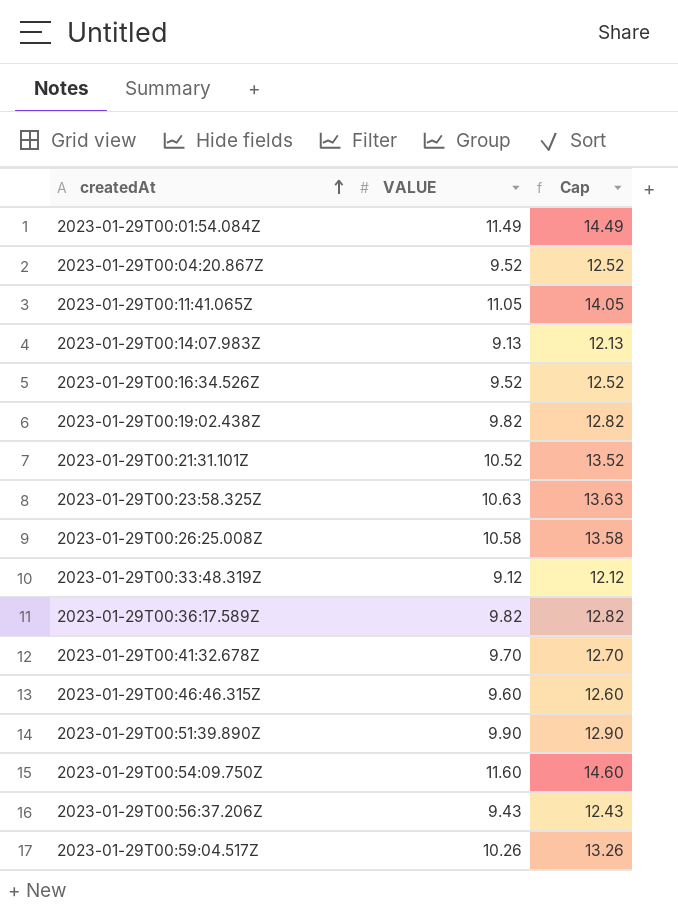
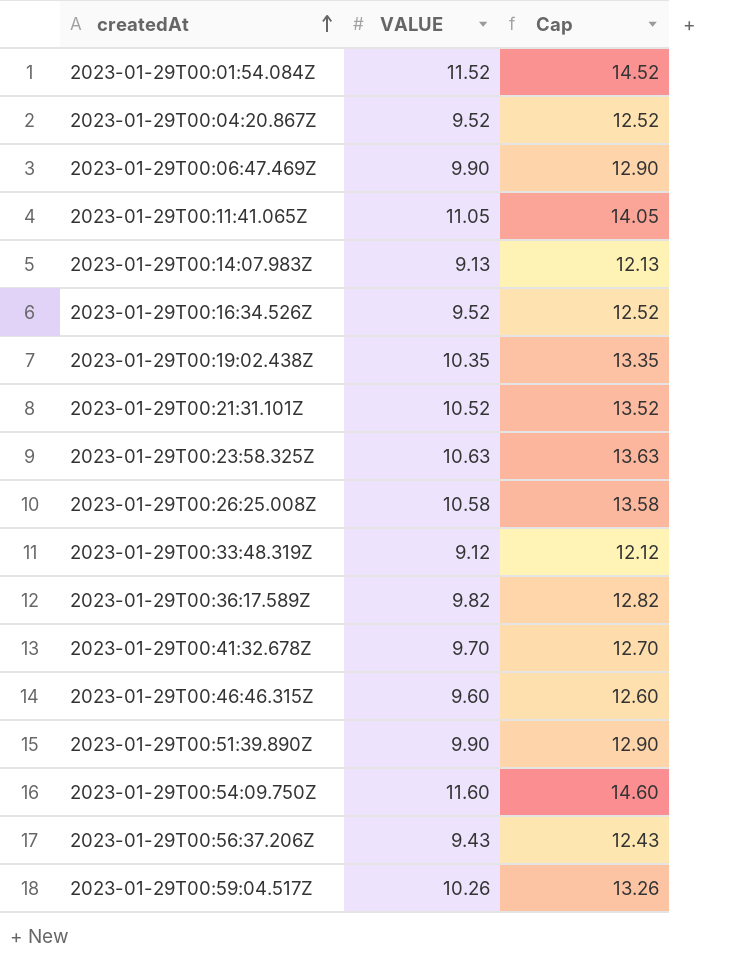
2023-01-29T00:01:54.084Z | VALUE: 11.49 -> 11.52
2023-01-29T00:01:54.084Z | Cap: 14.49 -> 14.52
row 2023-01-29T00:06:47.469Z: none -> 9.90 | 12.90
2023-01-29T00:19:02.438Z | VALUE: 9.82 -> 10.35
2023-01-29T00:19:02.438Z | Cap: 12.82 -> 13.35

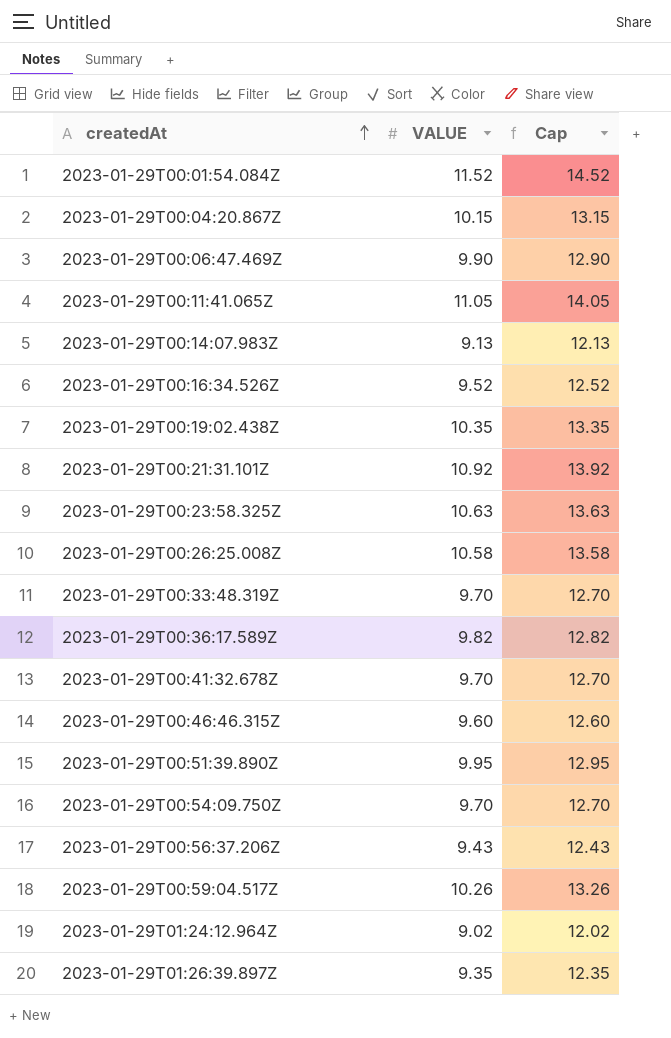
2023-01-29T00:04:20.867Z | VALUE: 9.52 -> 10.15
2023-01-29T00:04:20.867Z | Cap: 12.52 -> 13.15
2023-01-29T00:21:31.101Z | VALUE: 10.52 -> 10.92
2023-01-29T00:21:31.101Z | Cap: 13.52 -> 13.92
2023-01-29T00:33:48.319Z | VALUE: 9.12 -> 9.70
2023-01-29T00:33:48.319Z | Cap: 12.12 -> 12.70
2023-01-29T00:51:39.890Z | VALUE: 9.90 -> 9.95
2023-01-29T00:51:39.890Z | Cap: 12.90 -> 12.95
2023-01-29T00:54:09.750Z | VALUE: 11.60 -> 9.70
2023-01-29T00:54:09.750Z | Cap: 14.60 -> 12.70
row 2023-01-29T01:24:12.964Z: none -> 9.02 | 12.02
row 2023-01-29T01:26:39.897Z: none -> 9.35 | 12.35

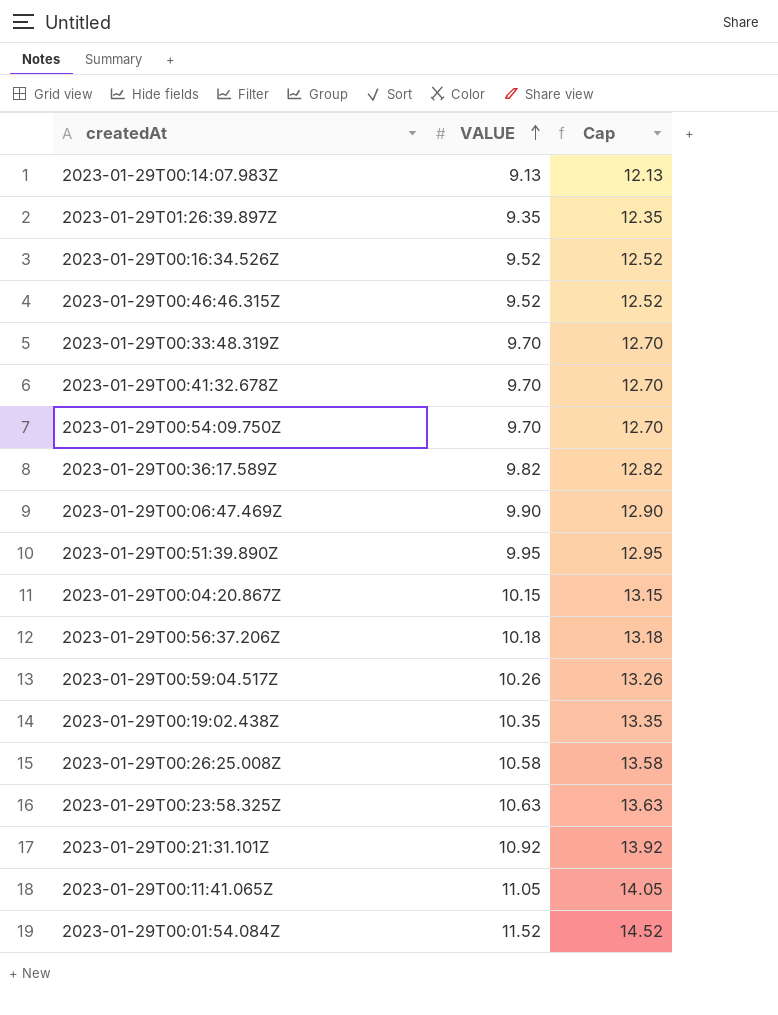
row order: createdAt ascending -> VALUE ascending
row 2023-01-29T01:24:12.964Z: 9.02 | 12.02 -> none
2023-01-29T00:46:46.315Z | VALUE: 9.60 -> 9.52
2023-01-29T00:46:46.315Z | Cap: 12.60 -> 12.52
2023-01-29T00:56:37.206Z | VALUE: 9.43 -> 10.18
2023-01-29T00:56:37.206Z | Cap: 12.43 -> 13.18

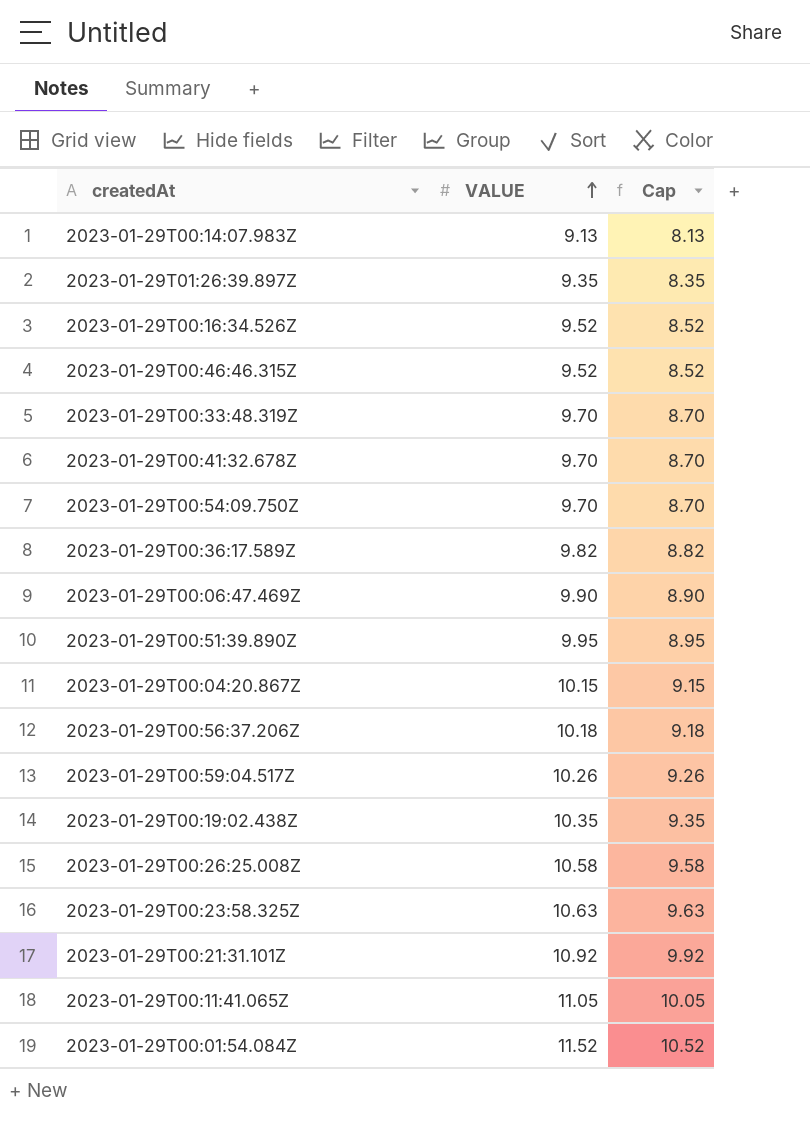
column Cap | formula: [VALUE] + 3 -> [VALUE] - 1

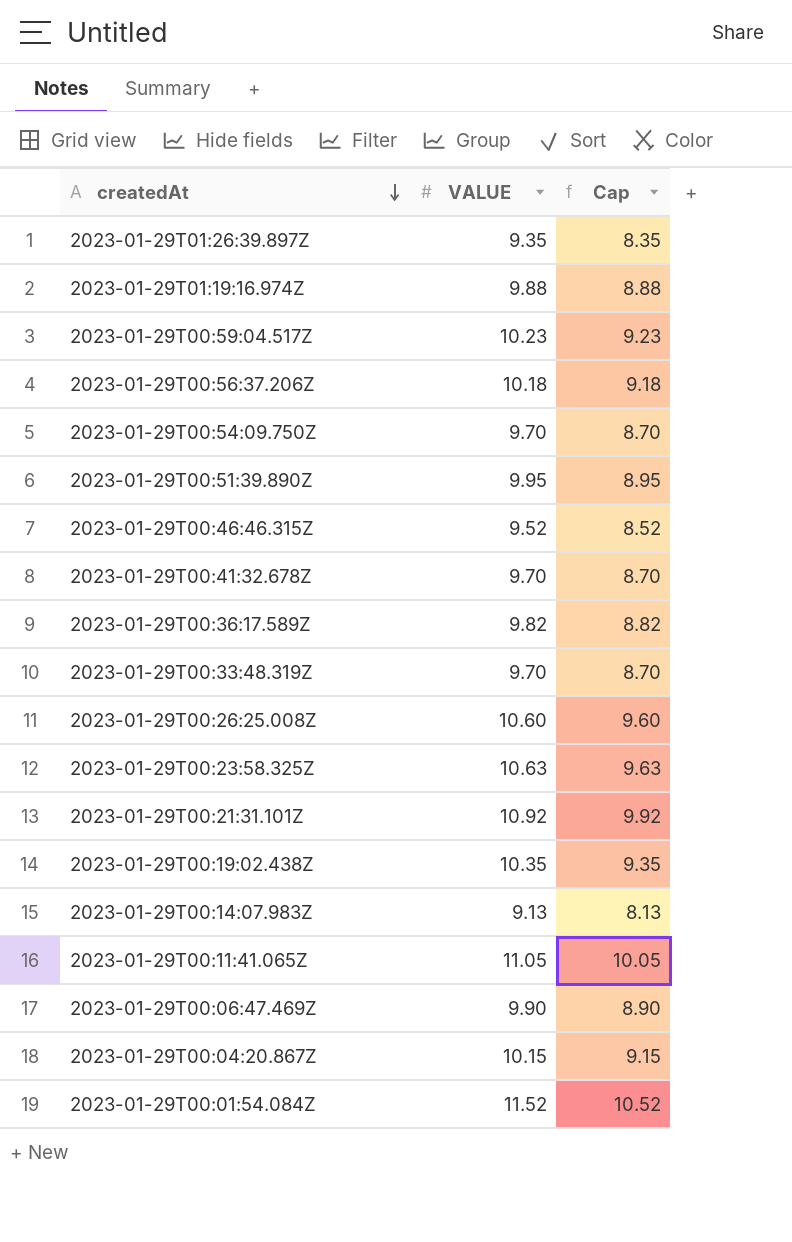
row order: VALUE ascending -> createdAt descending
row 2023-01-29T00:16:34.526Z: 9.52 | 8.52 -> none
row 2023-01-29T01:19:16.974Z: none -> 9.88 | 8.88
2023-01-29T00:59:04.517Z | VALUE: 10.26 -> 10.23
2023-01-29T00:59:04.517Z | Cap: 9.26 -> 9.23
2023-01-29T00:26:25.008Z | VALUE: 10.58 -> 10.60
2023-01-29T00:26:25.008Z | Cap: 9.58 -> 9.60

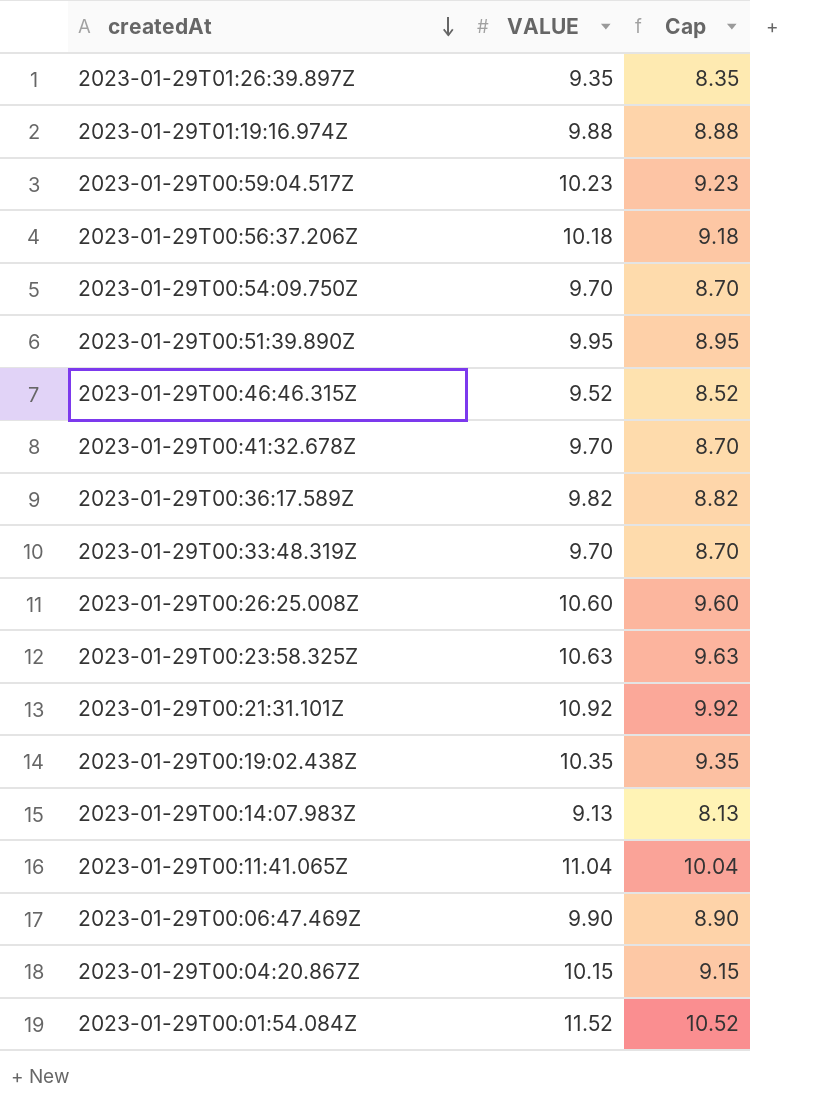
2023-01-29T00:11:41.065Z | VALUE: 11.05 -> 11.04
2023-01-29T00:11:41.065Z | Cap: 10.05 -> 10.04

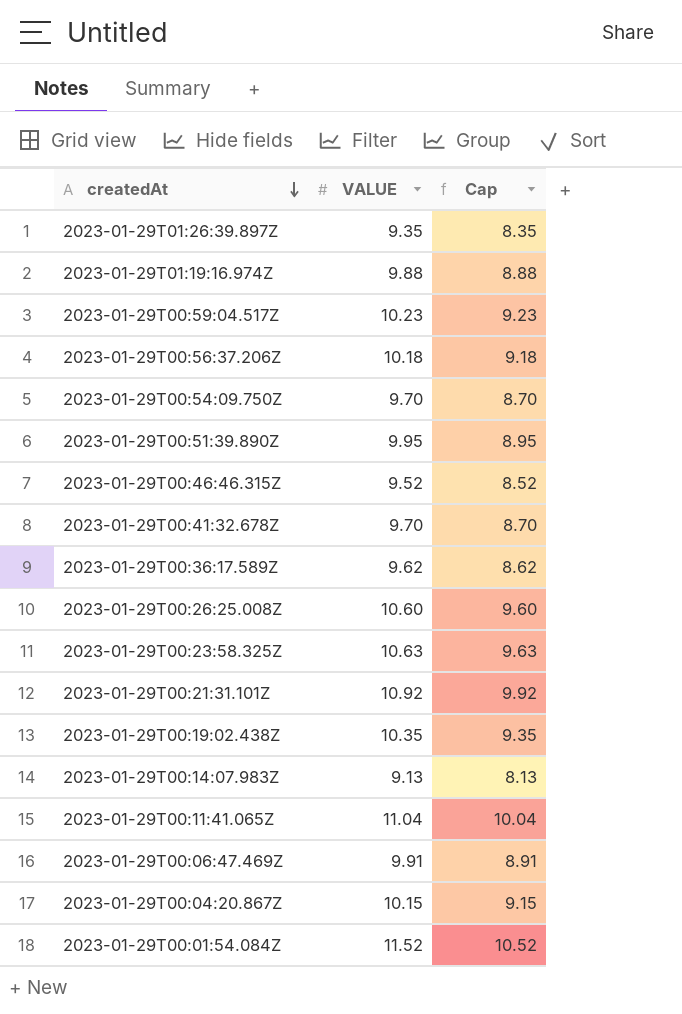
row 2023-01-29T00:33:48.319Z: 9.70 | 8.70 -> none
2023-01-29T00:36:17.589Z | VALUE: 9.82 -> 9.62
2023-01-29T00:36:17.589Z | Cap: 8.82 -> 8.62
2023-01-29T00:06:47.469Z | VALUE: 9.90 -> 9.91
2023-01-29T00:06:47.469Z | Cap: 8.90 -> 8.91

